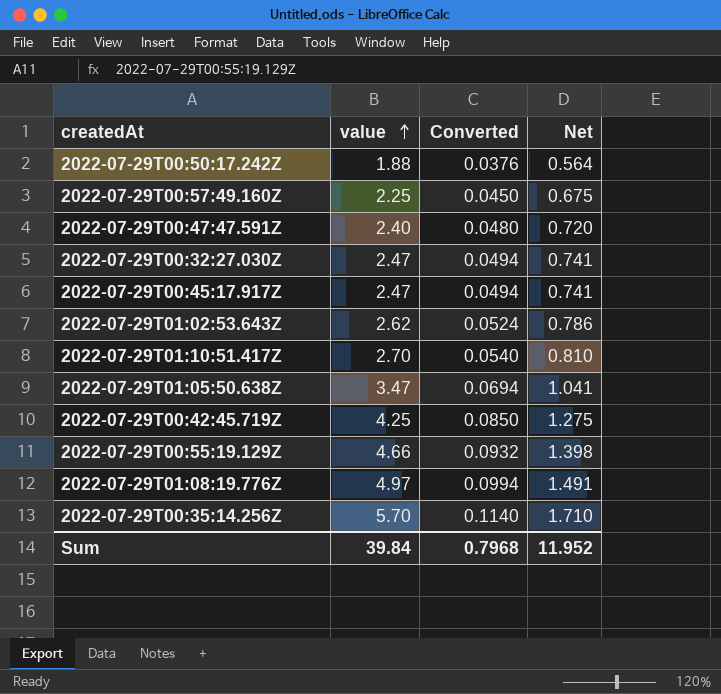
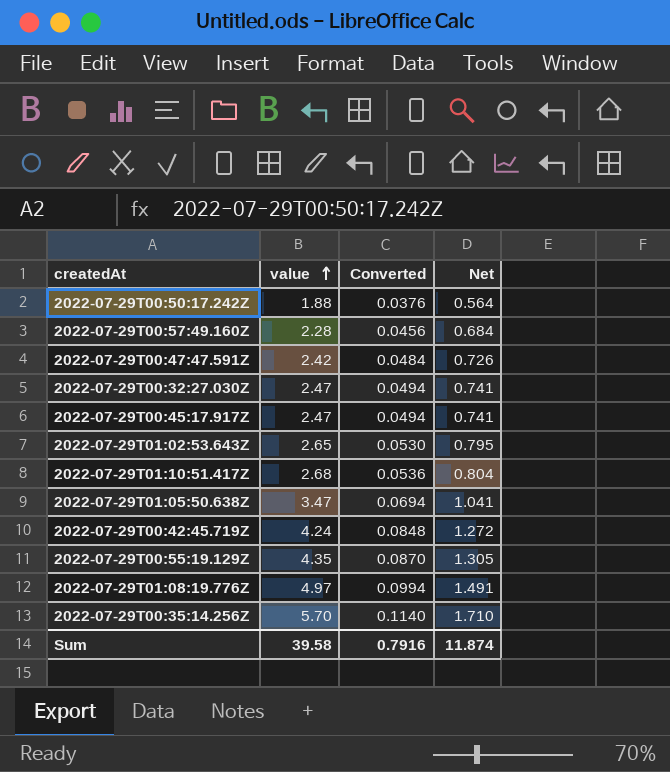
2022-07-29T00:57:49.160Z | value: 2.25 -> 2.28
2022-07-29T00:57:49.160Z | Converted: 0.0450 -> 0.0456
2022-07-29T00:57:49.160Z | Net: 0.675 -> 0.684
2022-07-29T00:47:47.591Z | value: 2.40 -> 2.42
2022-07-29T00:47:47.591Z | Converted: 0.0480 -> 0.0484
2022-07-29T00:47:47.591Z | Net: 0.720 -> 0.726
2022-07-29T01:02:53.643Z | value: 2.62 -> 2.65
2022-07-29T01:02:53.643Z | Converted: 0.0524 -> 0.0530
2022-07-29T01:02:53.643Z | Net: 0.786 -> 0.795
2022-07-29T01:10:51.417Z | value: 2.70 -> 2.68
2022-07-29T01:10:51.417Z | Converted: 0.0540 -> 0.0536
2022-07-29T01:10:51.417Z | Net: 0.810 -> 0.804
2022-07-29T00:42:45.719Z | value: 4.25 -> 4.24
2022-07-29T00:42:45.719Z | Converted: 0.0850 -> 0.0848
2022-07-29T00:42:45.719Z | Net: 1.275 -> 1.272
2022-07-29T00:55:19.129Z | value: 4.66 -> 4.35
2022-07-29T00:55:19.129Z | Converted: 0.0932 -> 0.0870
2022-07-29T00:55:19.129Z | Net: 1.398 -> 1.305
Sum | value: 39.84 -> 39.58
Sum | Converted: 0.7968 -> 0.7916
Sum | Net: 11.952 -> 11.874

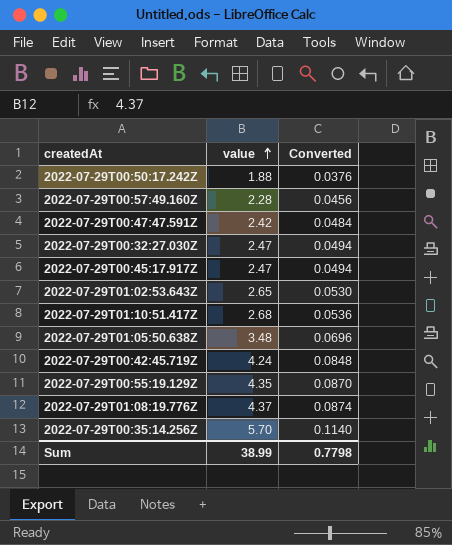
column Net | formula: [value] * 0.3 -> none
2022-07-29T01:05:50.638Z | value: 3.47 -> 3.48
2022-07-29T01:05:50.638Z | Converted: 0.0694 -> 0.0696
2022-07-29T01:08:19.776Z | value: 4.97 -> 4.37
2022-07-29T01:08:19.776Z | Converted: 0.0994 -> 0.0874
Sum | value: 39.58 -> 38.99
Sum | Converted: 0.7916 -> 0.7798

